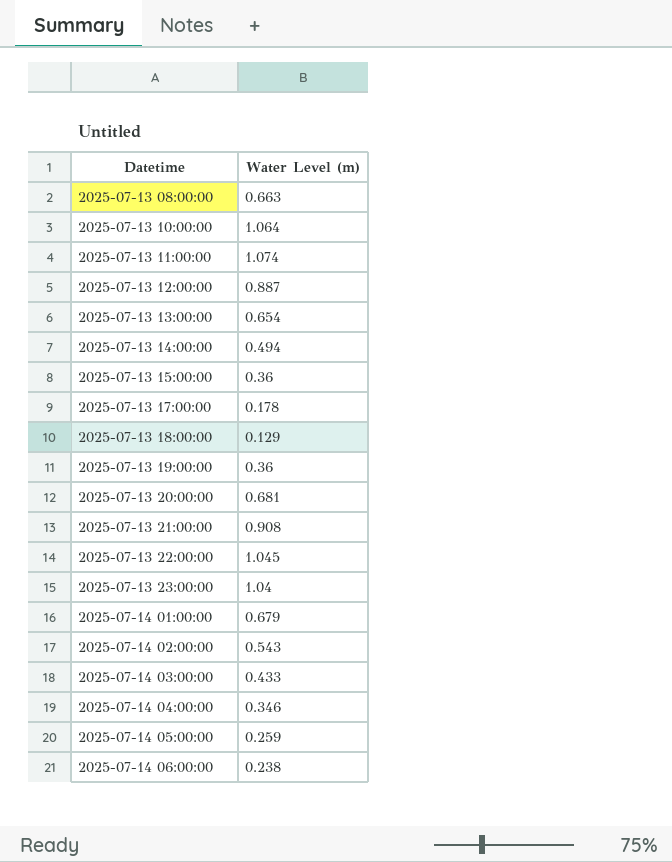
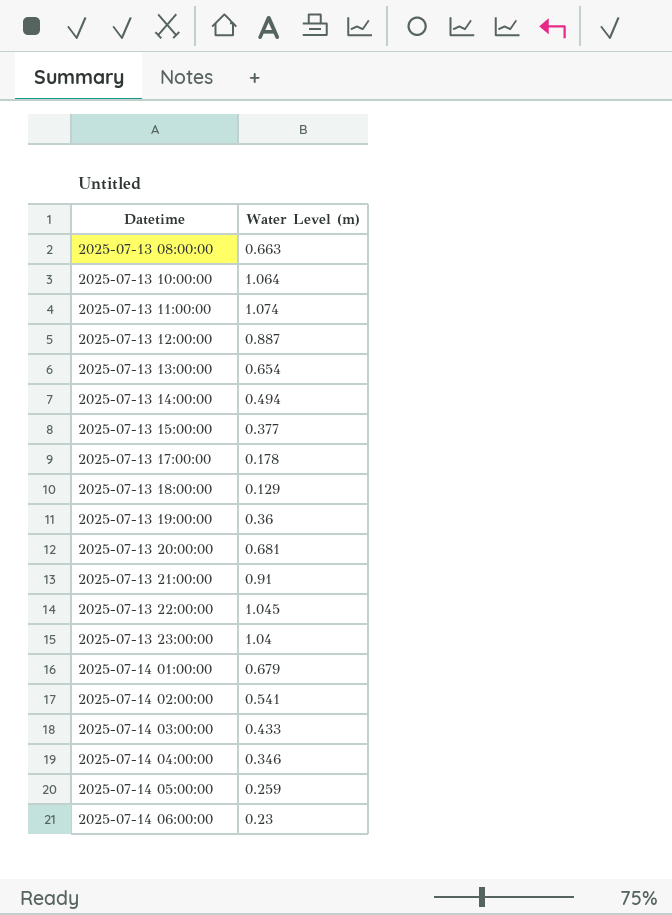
2025-07-13 15:00:00 | Water Level (m): 0.36 -> 0.377
2025-07-13 21:00:00 | Water Level (m): 0.908 -> 0.91
2025-07-14 02:00:00 | Water Level (m): 0.543 -> 0.541
2025-07-14 06:00:00 | Water Level (m): 0.238 -> 0.23

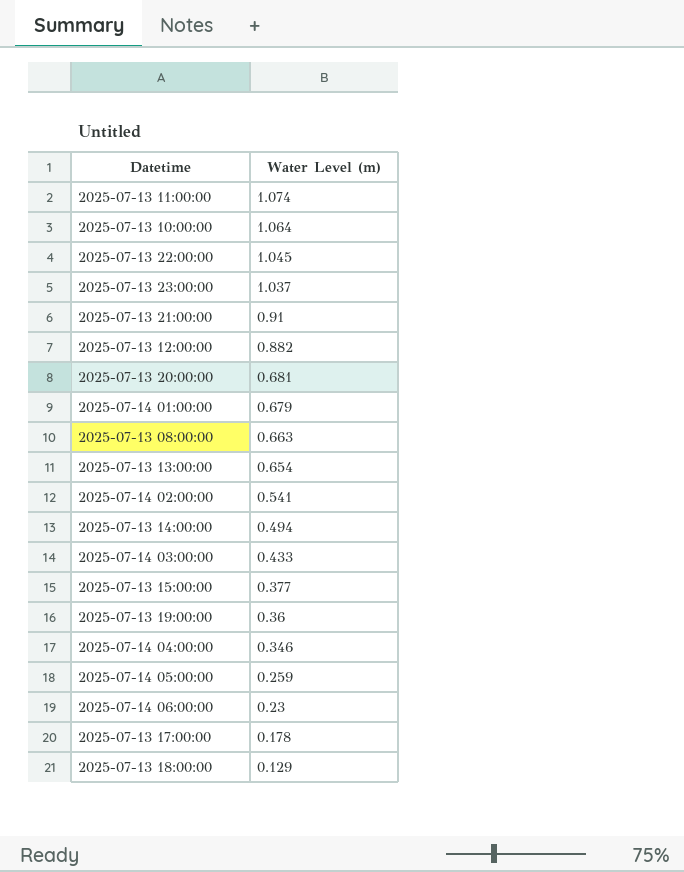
row order: Datetime ascending -> Water Level (m) descending
2025-07-13 23:00:00 | Water Level (m): 1.04 -> 1.037
2025-07-13 12:00:00 | Water Level (m): 0.887 -> 0.882

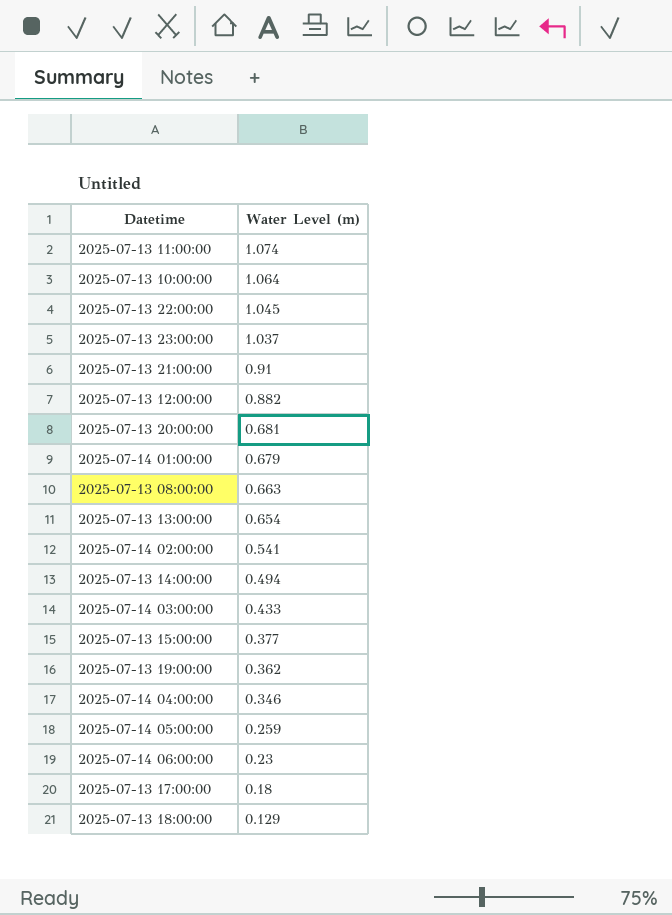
2025-07-13 19:00:00 | Water Level (m): 0.36 -> 0.362
2025-07-13 17:00:00 | Water Level (m): 0.178 -> 0.18

